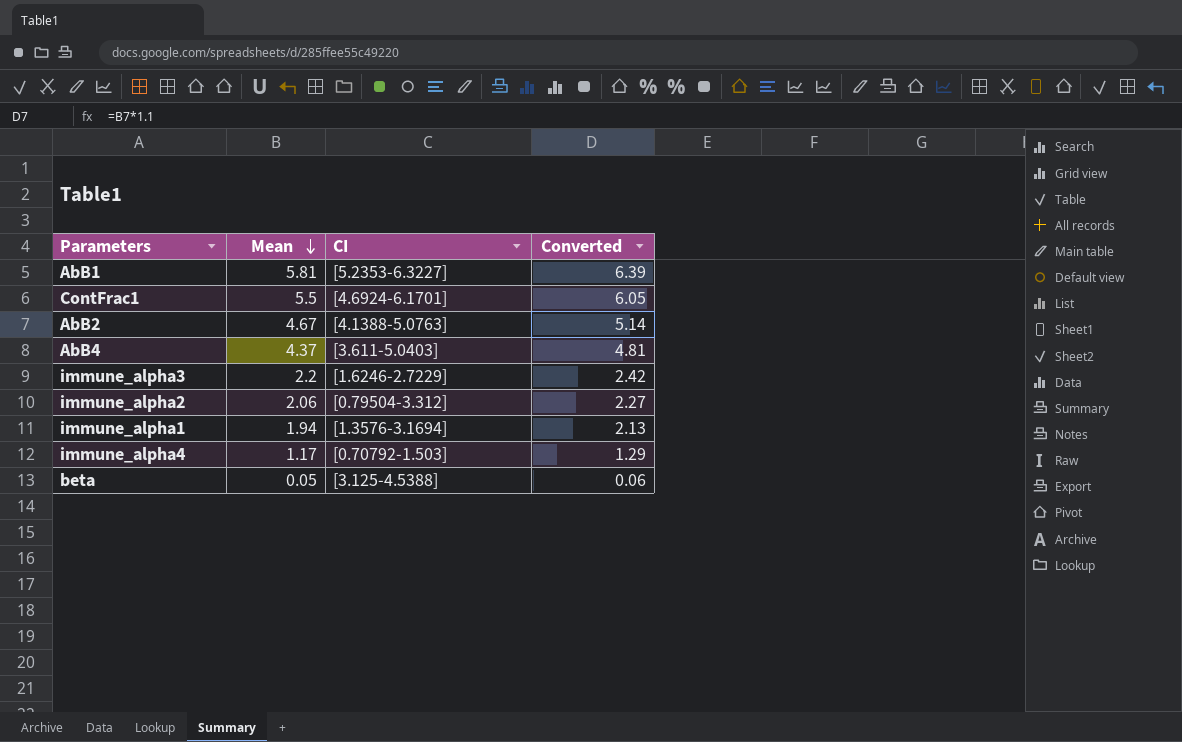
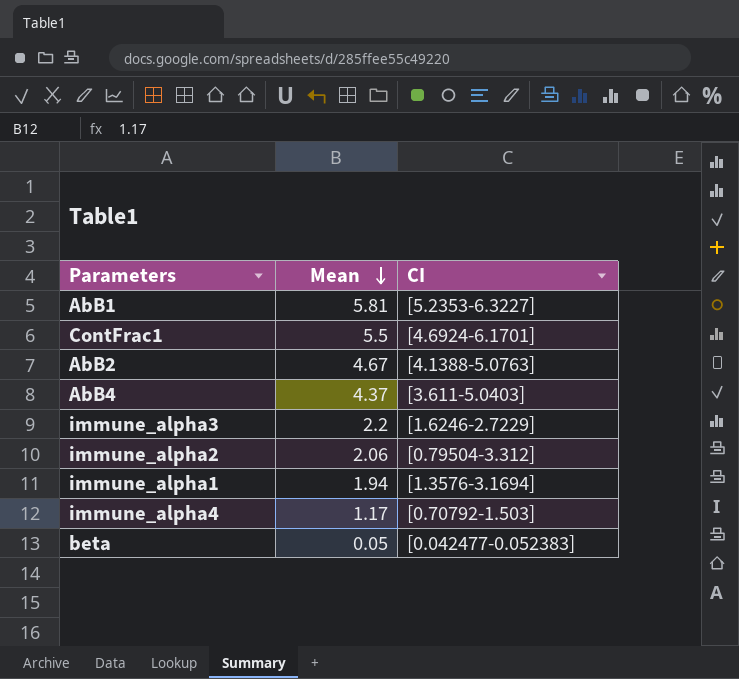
column Converted | formula: [Mean] * 1.1 -> none
beta | CI: [3.125-4.5388] -> [0.042477-0.052383]

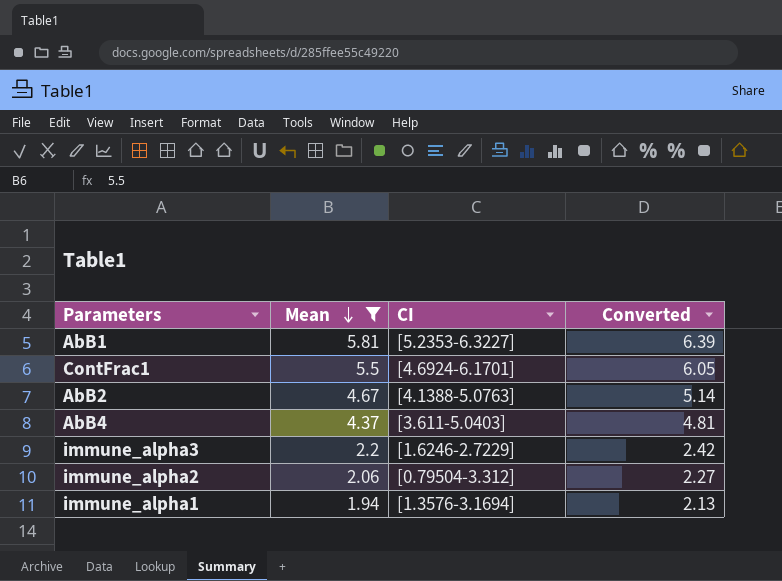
filter: none -> Mean >= 1.94
column Converted | formula: none -> [Mean] * 1.1

